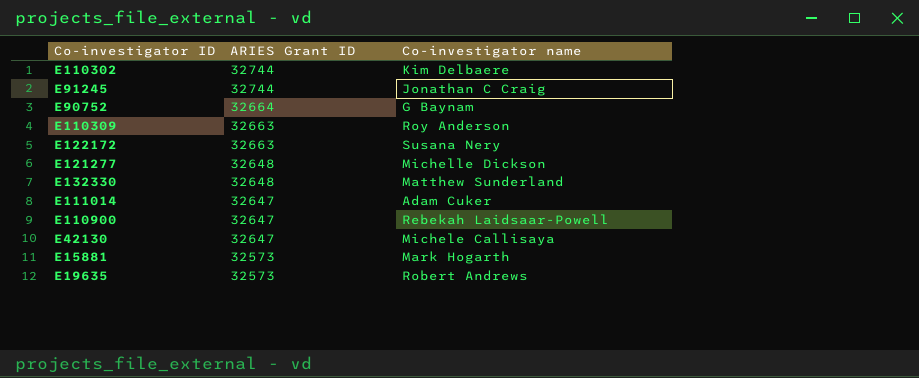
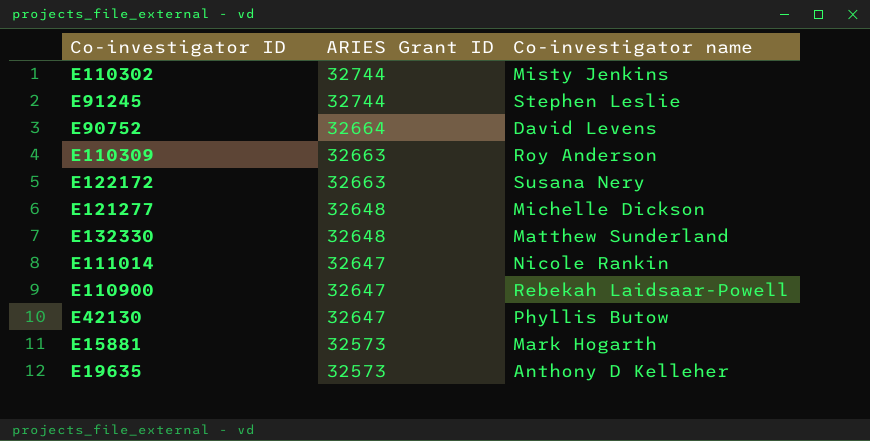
E110302 | Co-investigator name: Kim Delbaere -> Misty Jenkins
E91245 | Co-investigator name: Jonathan C Craig -> Stephen Leslie
E90752 | Co-investigator name: G Baynam -> David Levens
E111014 | Co-investigator name: Adam Cuker -> Nicole Rankin
E42130 | Co-investigator name: Michele Callisaya -> Phyllis Butow
E19635 | Co-investigator name: Robert Andrews -> Anthony D Kelleher

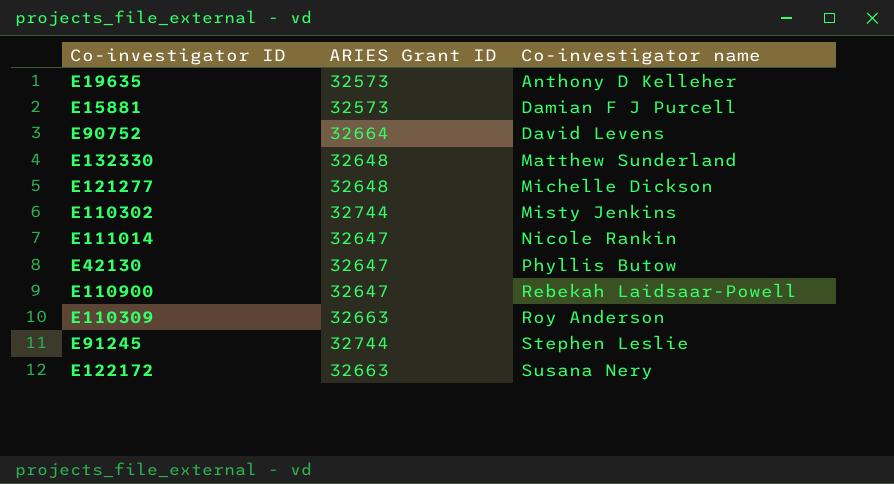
row order: ARIES Grant ID descending -> Co-investigator name ascending
E15881 | Co-investigator name: Mark Hogarth -> Damian F J Purcell

